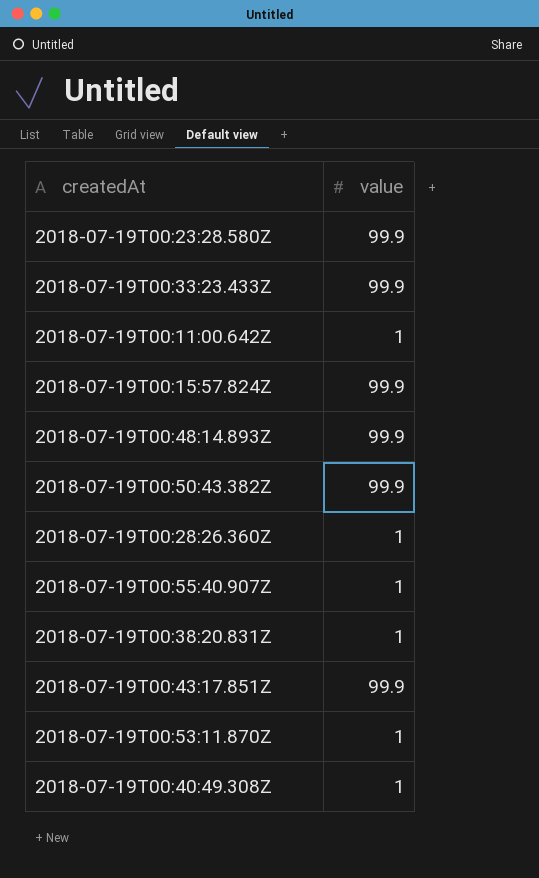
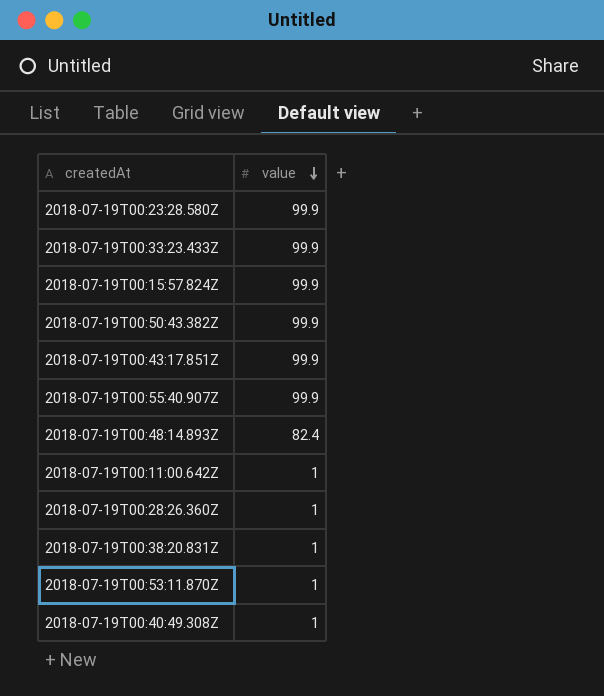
row order: none -> value descending
2018-07-19T00:55:40.907Z | value: 1 -> 99.9
2018-07-19T00:48:14.893Z | value: 99.9 -> 82.4

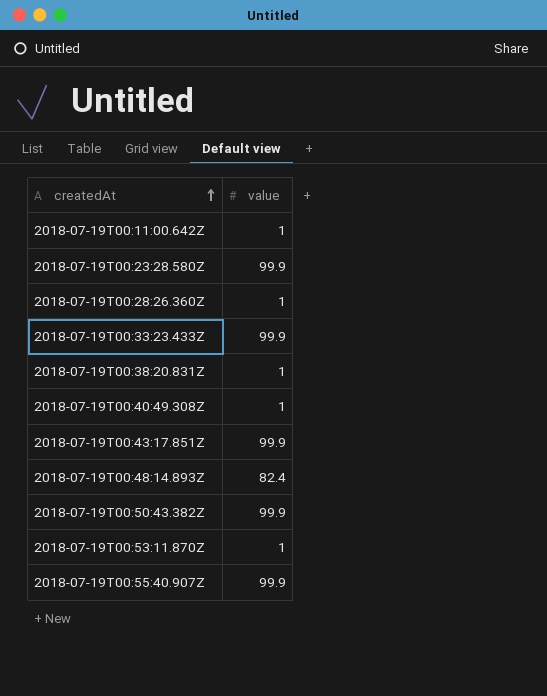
row order: value descending -> createdAt ascending
row 2018-07-19T00:15:57.824Z: 99.9 -> none

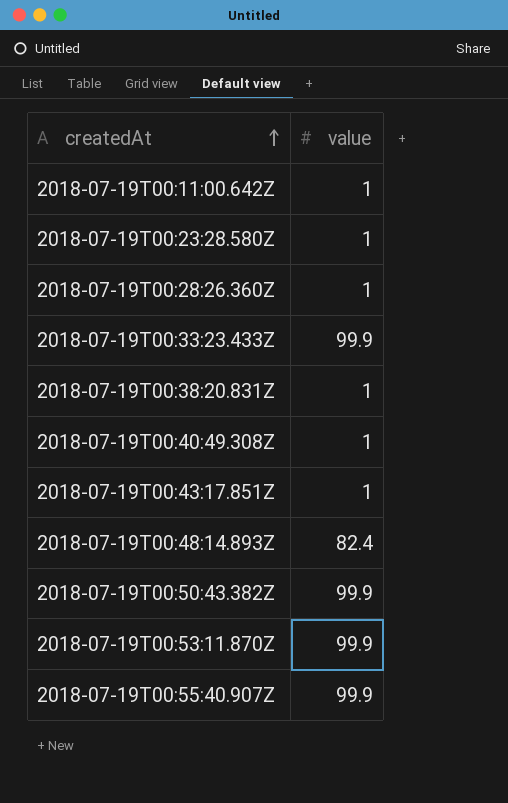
2018-07-19T00:23:28.580Z | value: 99.9 -> 1
2018-07-19T00:43:17.851Z | value: 99.9 -> 1
2018-07-19T00:53:11.870Z | value: 1 -> 99.9

